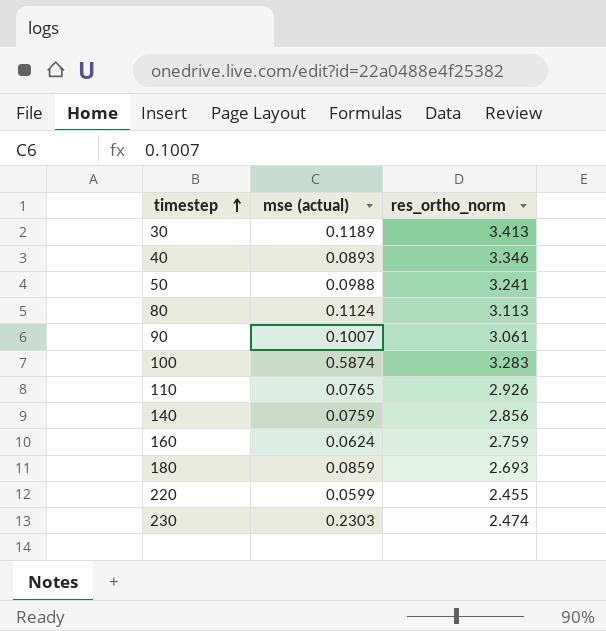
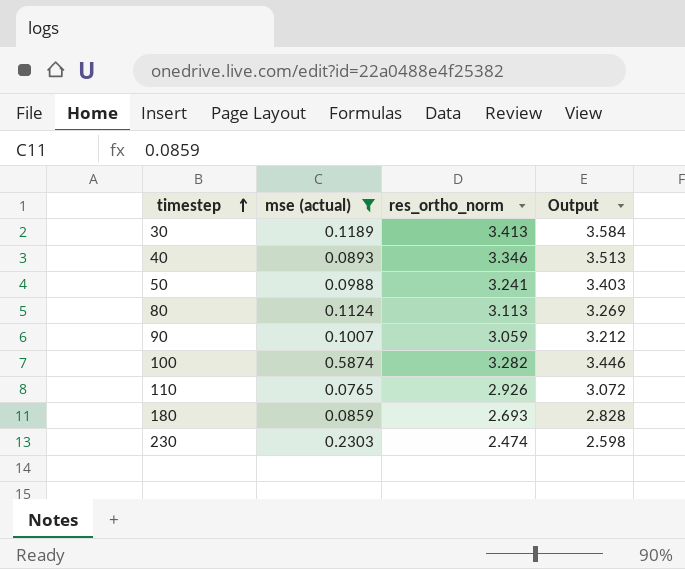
filter: none -> mse (actual) >= 0.0765
column Output | formula: none -> [res_ortho_norm] * 1.05
90 | res_ortho_norm: 3.061 -> 3.059
100 | res_ortho_norm: 3.283 -> 3.282

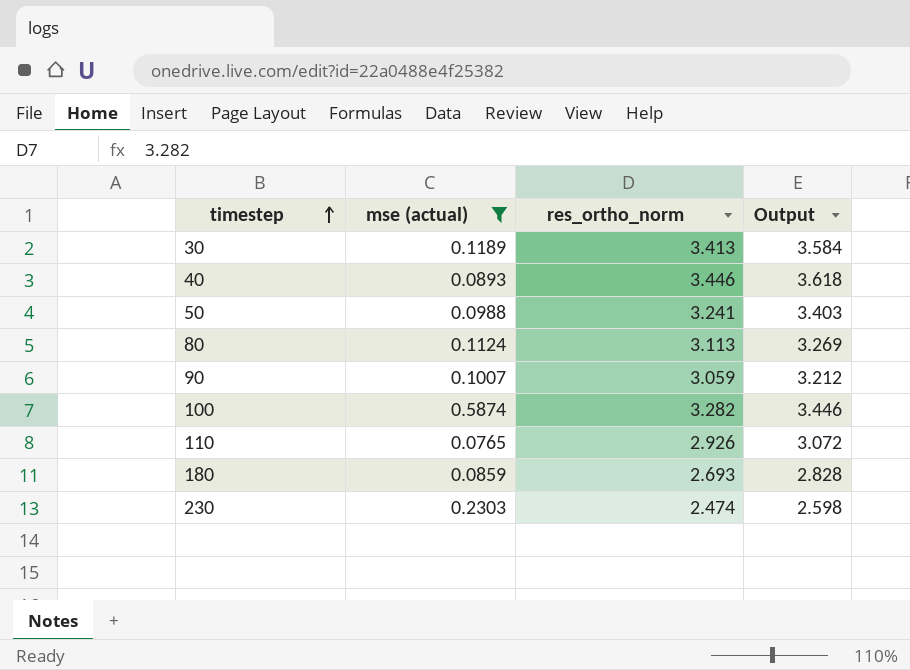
40 | res_ortho_norm: 3.346 -> 3.446
40 | Output: 3.513 -> 3.618

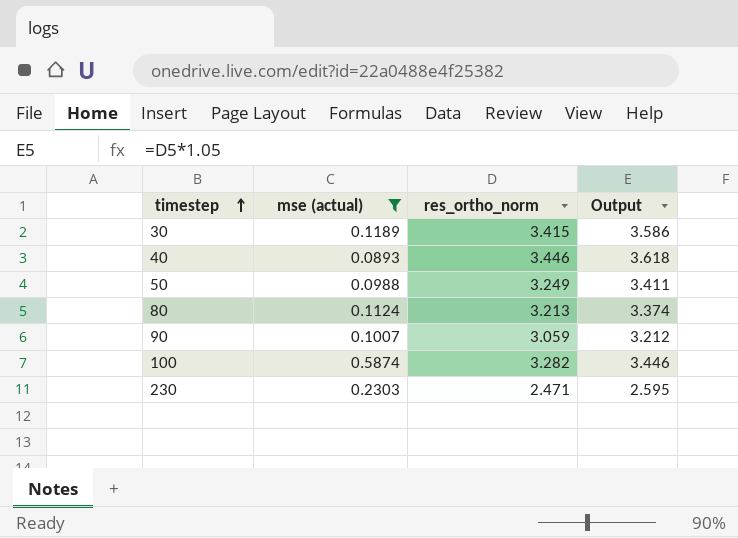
row 110: 0.0765 | 2.926 | 3.072 -> none
row 180: 0.0859 | 2.693 | 2.828 -> none
30 | res_ortho_norm: 3.413 -> 3.415
30 | Output: 3.584 -> 3.586
50 | res_ortho_norm: 3.241 -> 3.249
50 | Output: 3.403 -> 3.411
80 | res_ortho_norm: 3.113 -> 3.213
80 | Output: 3.269 -> 3.374
230 | res_ortho_norm: 2.474 -> 2.471
230 | Output: 2.598 -> 2.595

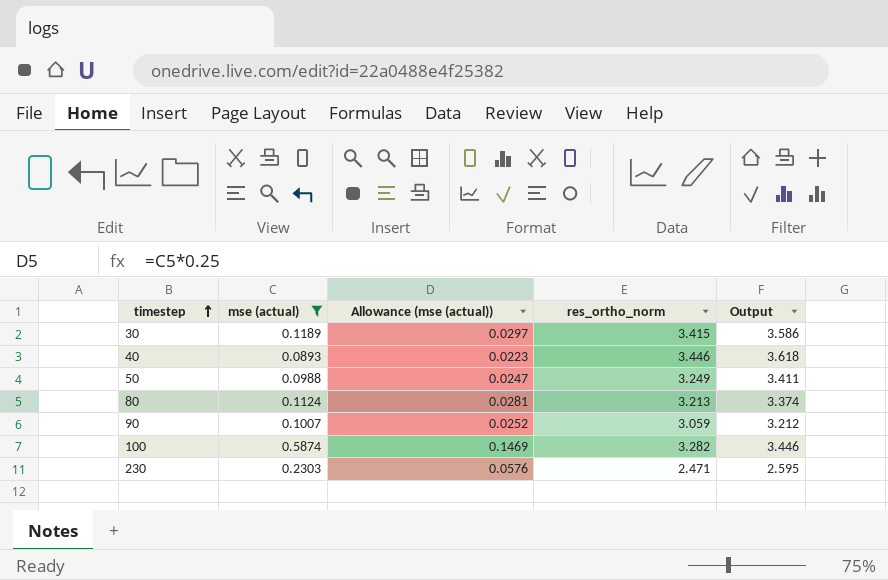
column Allowance (mse (actual)) | formula: none -> [mse (actual)] * 0.25

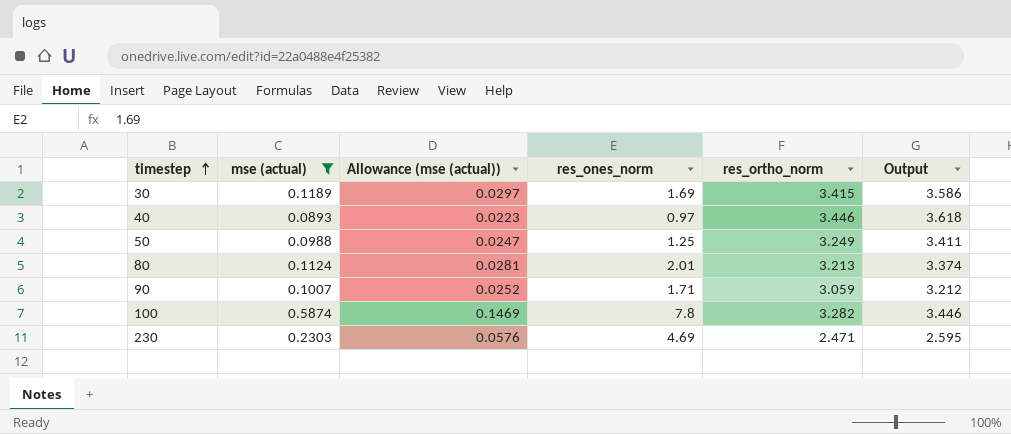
column res_ones_norm | position: none -> 4

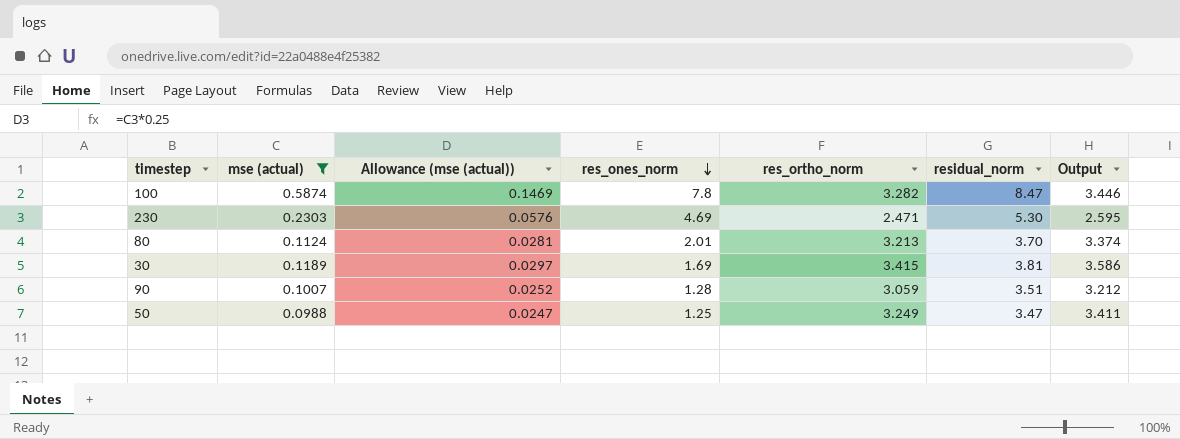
row order: timestep ascending -> res_ones_norm descending
column residual_norm | position: none -> 6
row 40: 0.0893 | 0.0223 | 0.97 | 3.446 | 3.618 -> none
90 | res_ones_norm: 1.71 -> 1.28

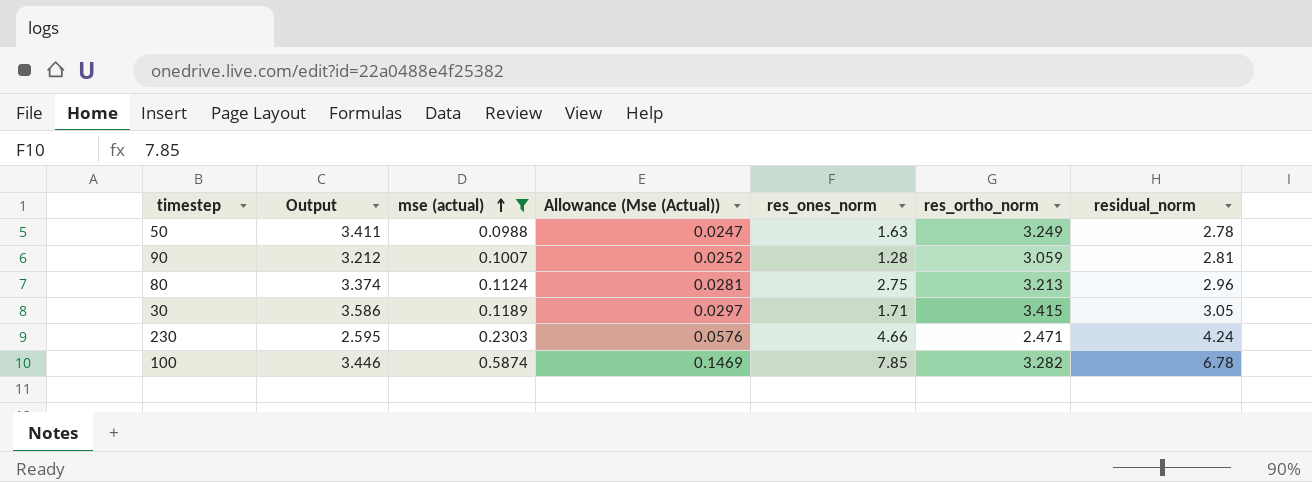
row order: res_ones_norm descending -> mse (actual) ascending
column Output | position: 7 -> 2
column name: Allowance (mse (actual)) -> Allowance (Mse (Actual))
50 | res_ones_norm: 1.25 -> 1.63
50 | residual_norm: 3.47 -> 2.78
90 | residual_norm: 3.51 -> 2.81
80 | res_ones_norm: 2.01 -> 2.75
80 | residual_norm: 3.70 -> 2.96
30 | res_ones_norm: 1.69 -> 1.71
30 | residual_norm: 3.81 -> 3.05
230 | res_ones_norm: 4.69 -> 4.66
230 | residual_norm: 5.30 -> 4.24
100 | res_ones_norm: 7.8 -> 7.85
100 | residual_norm: 8.47 -> 6.78

